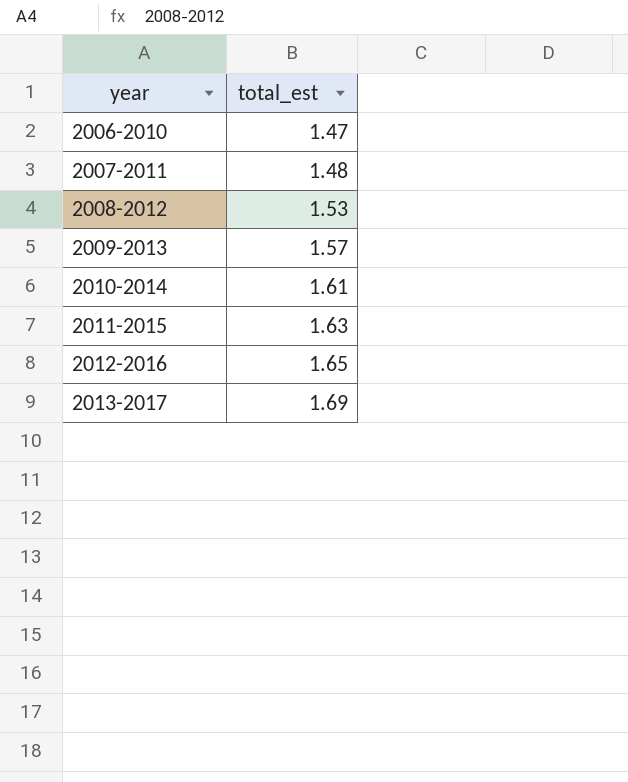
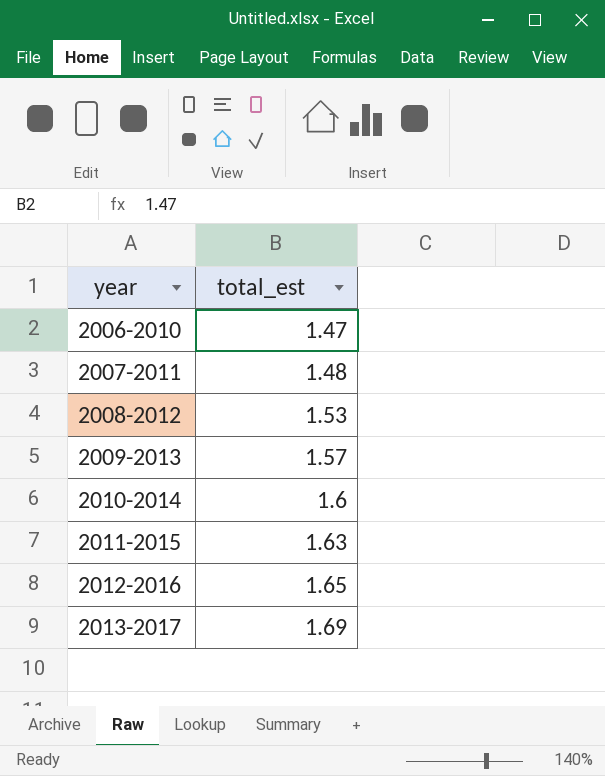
2010-2014 | total_est: 1.61 -> 1.6

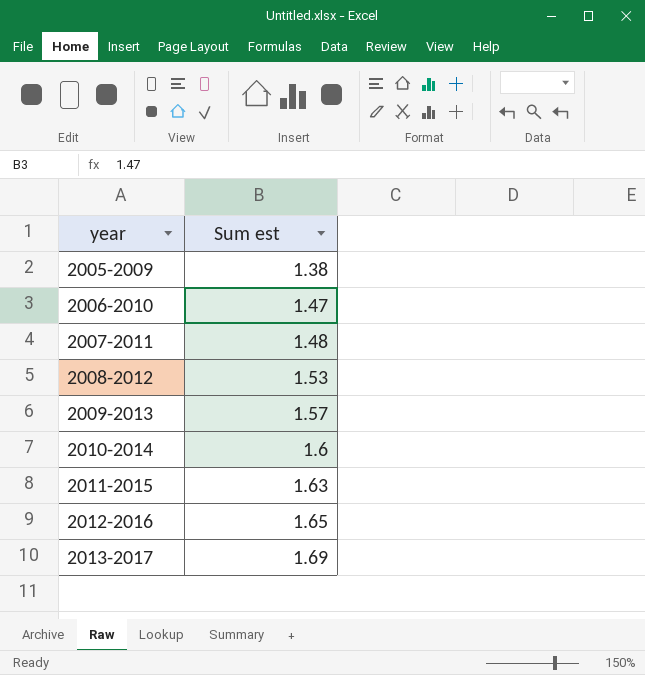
column name: total_est -> Sum est
row 2005-2009: none -> 1.38

